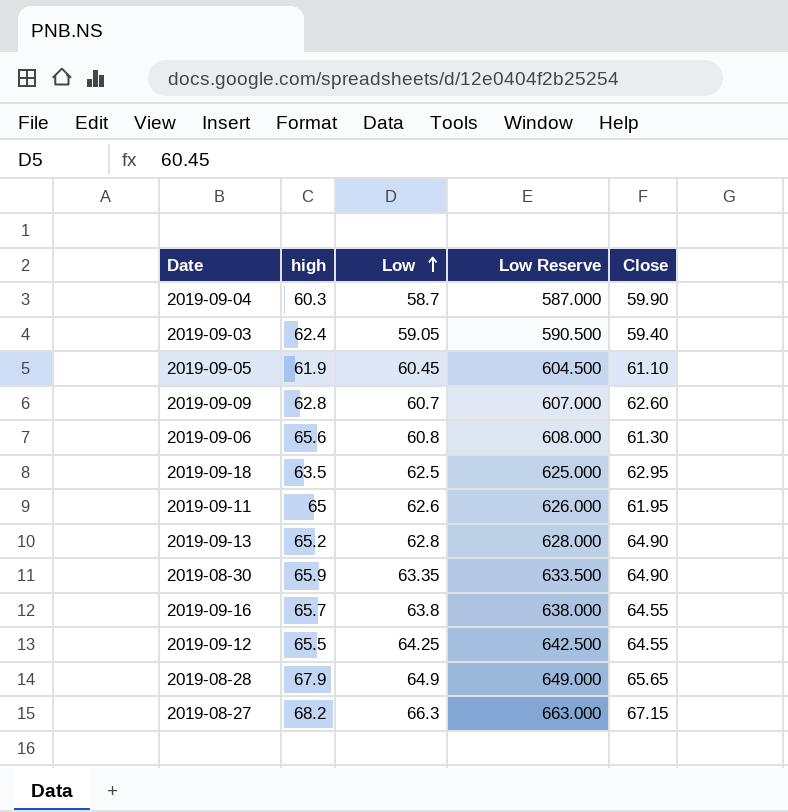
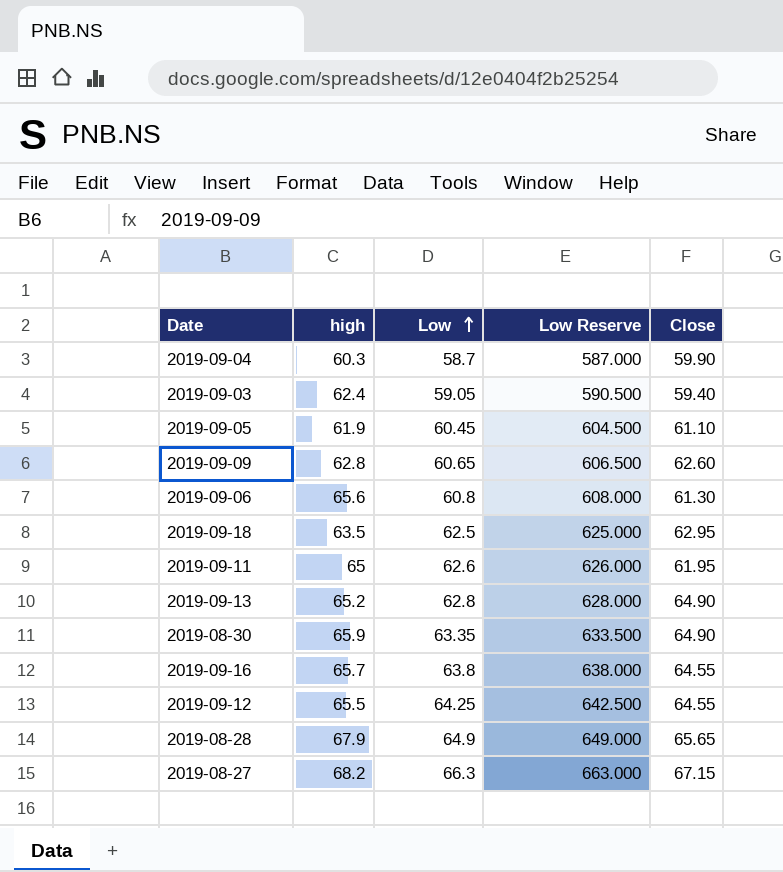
2019-09-09 | Low: 60.7 -> 60.65
2019-09-09 | Low Reserve: 607.000 -> 606.500

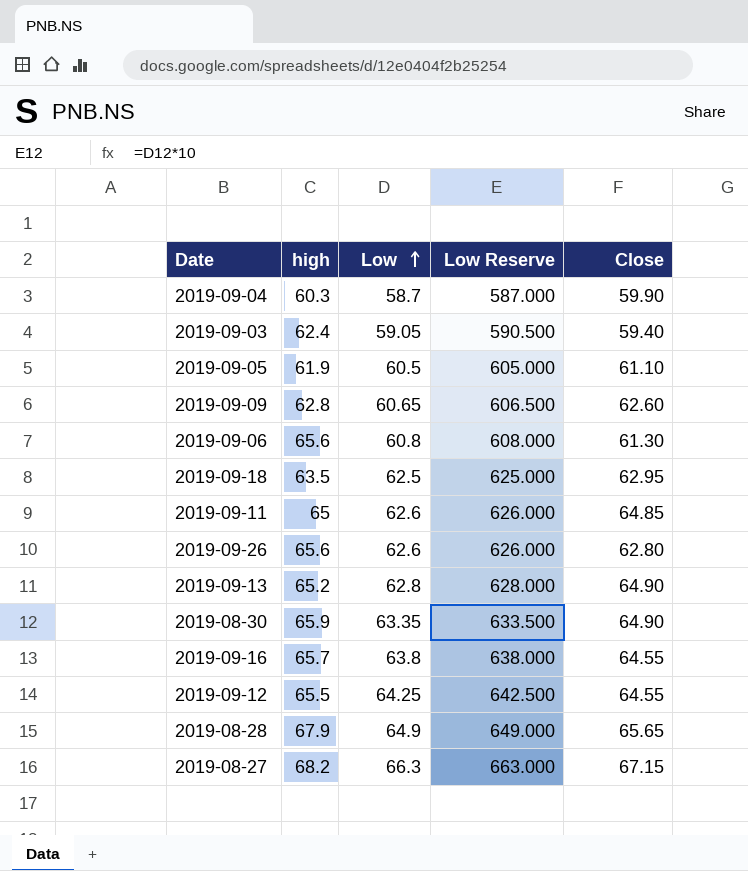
2019-09-05 | Low: 60.45 -> 60.5
2019-09-05 | Low Reserve: 604.500 -> 605.000
2019-09-11 | Close: 61.95 -> 64.85
row 2019-09-26: none -> 65.6 | 62.6 | 626.000 | 62.80

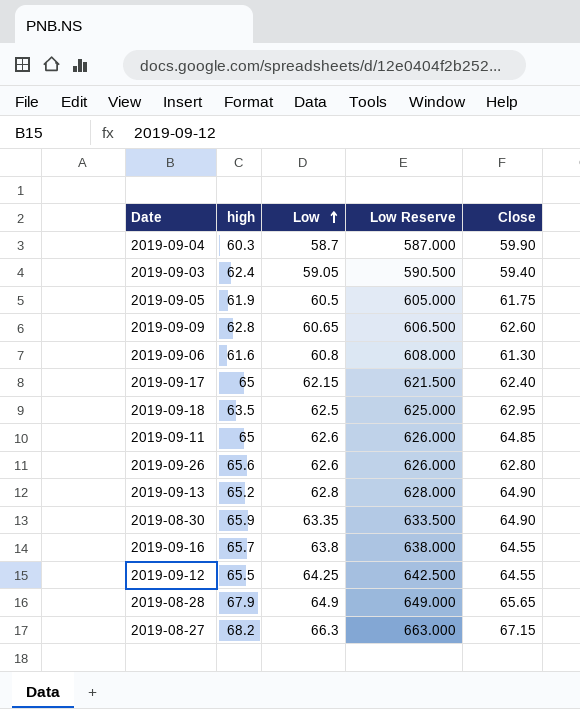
2019-09-05 | Close: 61.10 -> 61.75
2019-09-06 | high: 65.6 -> 61.6
row 2019-09-17: none -> 65 | 62.15 | 621.500 | 62.40

